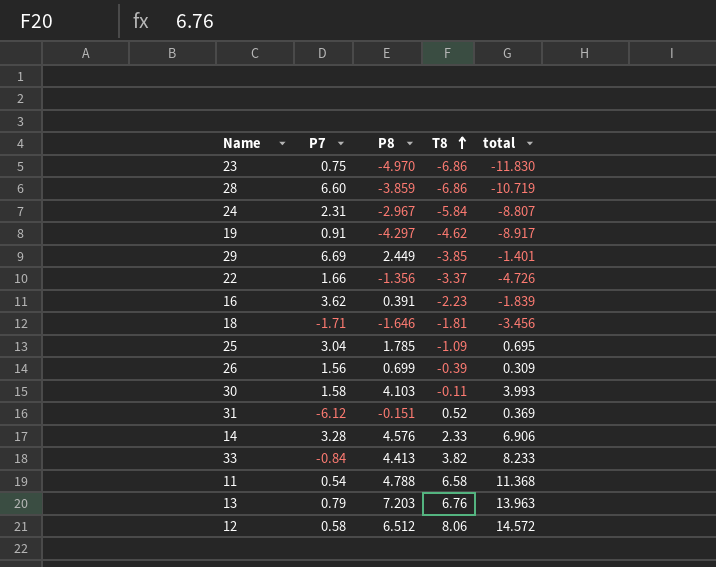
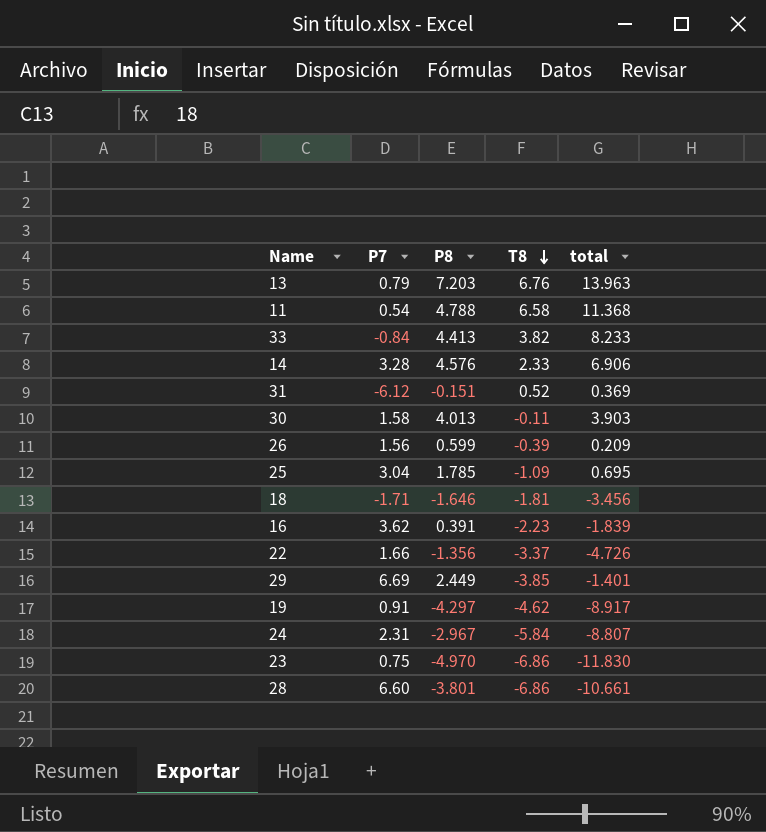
row order: T8 ascending -> T8 descending
row 12: 0.58 | 6.512 | 8.06 | 14.572 -> none
30 | P8: 4.103 -> 4.013
30 | total: 3.993 -> 3.903
26 | P8: 0.699 -> 0.599
26 | total: 0.309 -> 0.209
28 | P8: -3.859 -> -3.801
28 | total: -10.719 -> -10.661

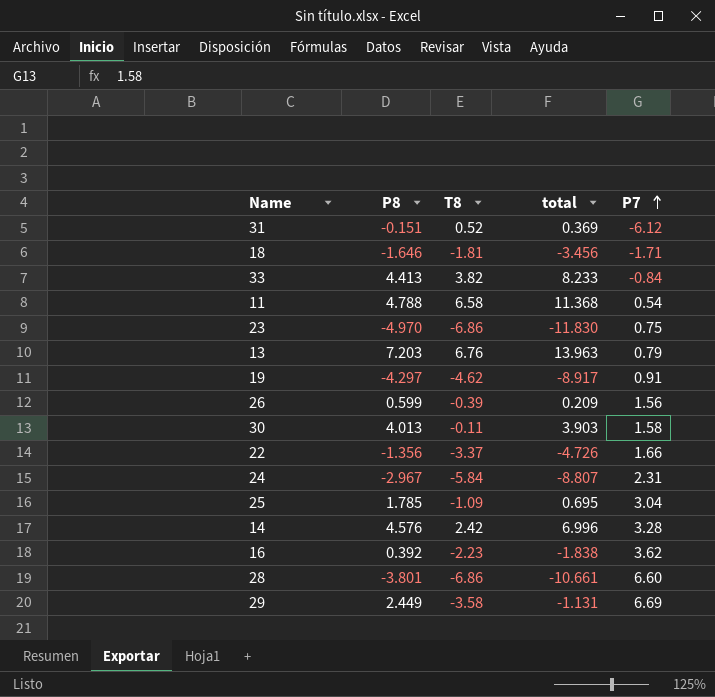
row order: T8 descending -> P7 ascending
column P7 | position: 2 -> 5
14 | T8: 2.33 -> 2.42
14 | total: 6.906 -> 6.996
16 | P8: 0.391 -> 0.392
16 | total: -1.839 -> -1.838
29 | T8: -3.85 -> -3.58
29 | total: -1.401 -> -1.131

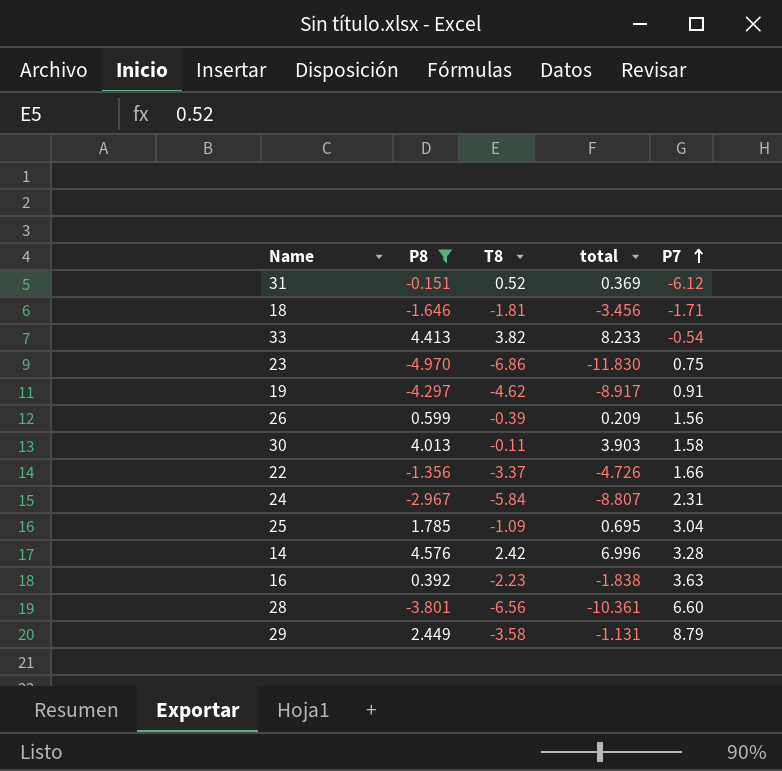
filter: none -> P8 <= 4.576
33 | P7: -0.84 -> -0.54
16 | P7: 3.62 -> 3.63
28 | T8: -6.86 -> -6.56
28 | total: -10.661 -> -10.361
29 | P7: 6.69 -> 8.79

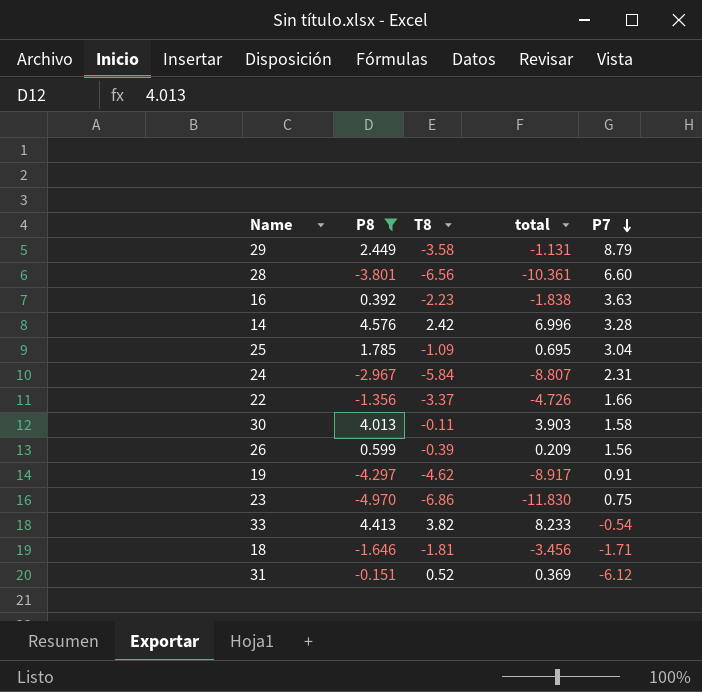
row order: P7 ascending -> P7 descending

